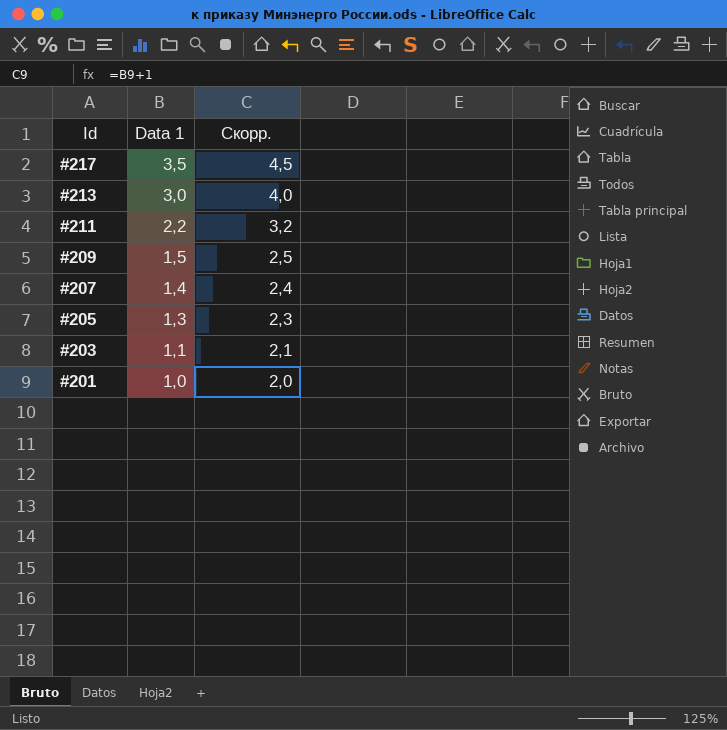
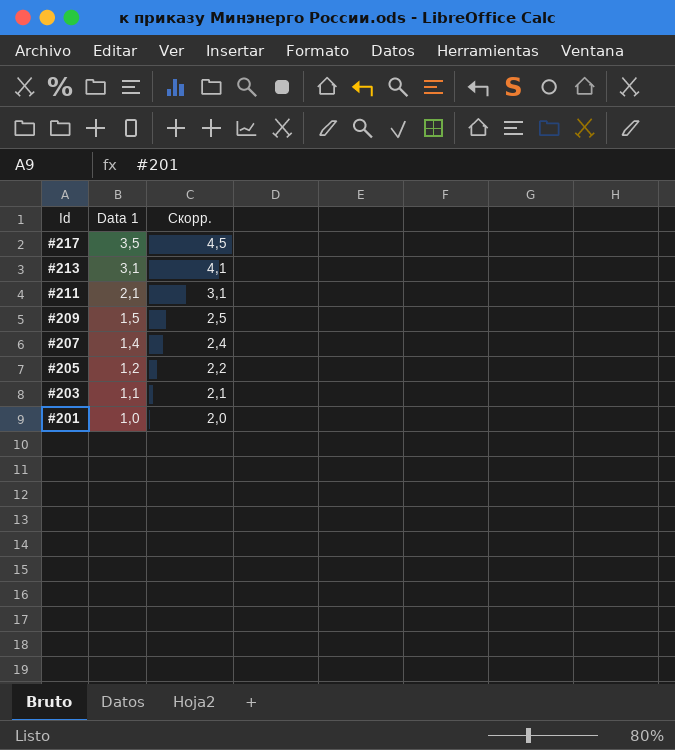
#213 | Data 1: 3,0 -> 3,1
#213 | Скорр.: 4,0 -> 4,1
#211 | Data 1: 2,2 -> 2,1
#211 | Скорр.: 3,2 -> 3,1
#205 | Data 1: 1,3 -> 1,2
#205 | Скорр.: 2,3 -> 2,2

